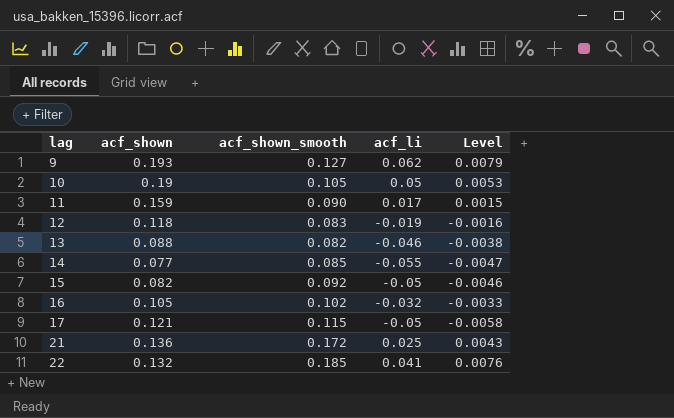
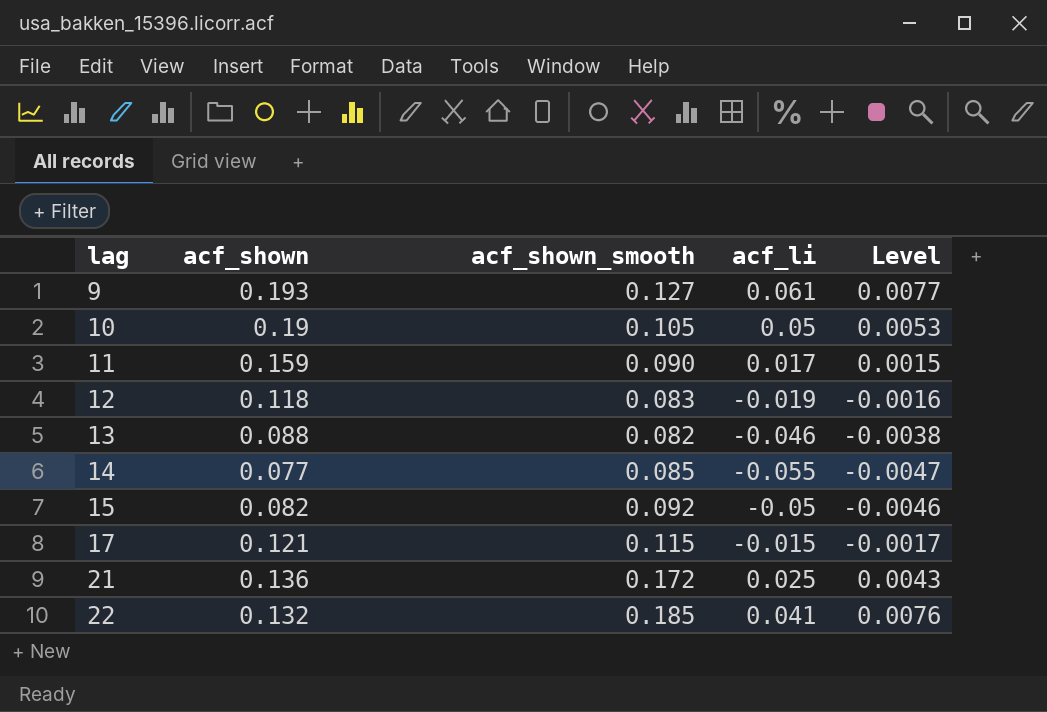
row 16: 0.105 | 0.102 | -0.032 | -0.0033 -> none
9 | acf_li: 0.062 -> 0.061
9 | Level: 0.0079 -> 0.0077
17 | acf_li: -0.05 -> -0.015
17 | Level: -0.0058 -> -0.0017

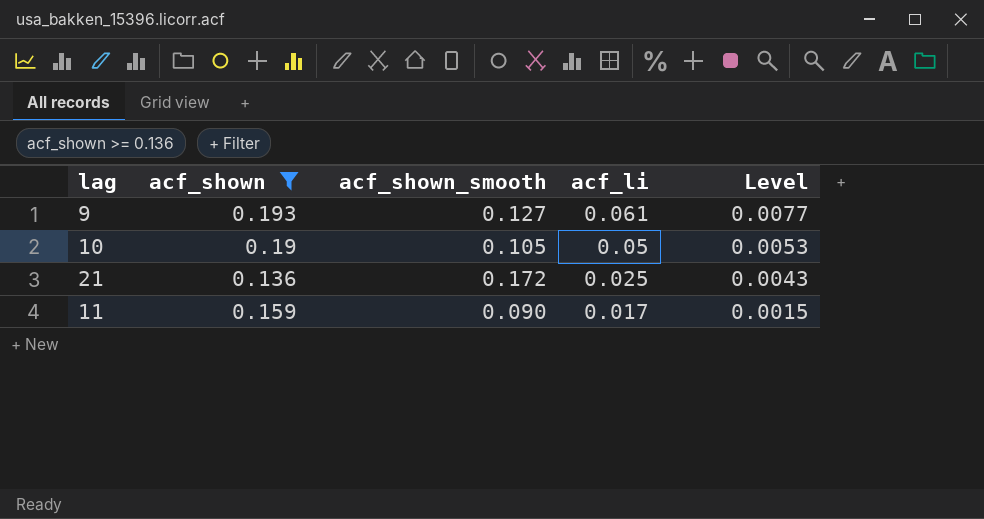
filter: none -> acf_shown >= 0.136
row order: lag ascending -> acf_li descending

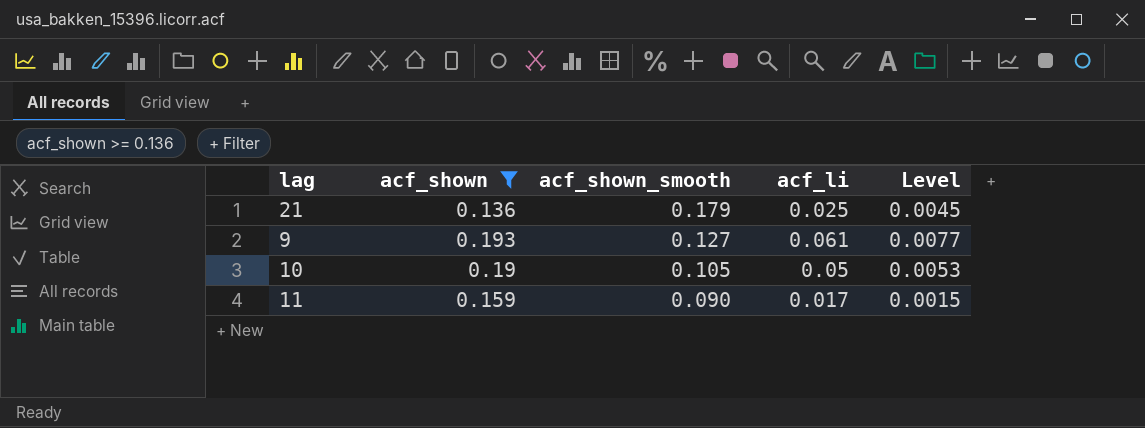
row order: acf_li descending -> acf_shown_smooth descending
21 | acf_shown_smooth: 0.172 -> 0.179
21 | Level: 0.0043 -> 0.0045

